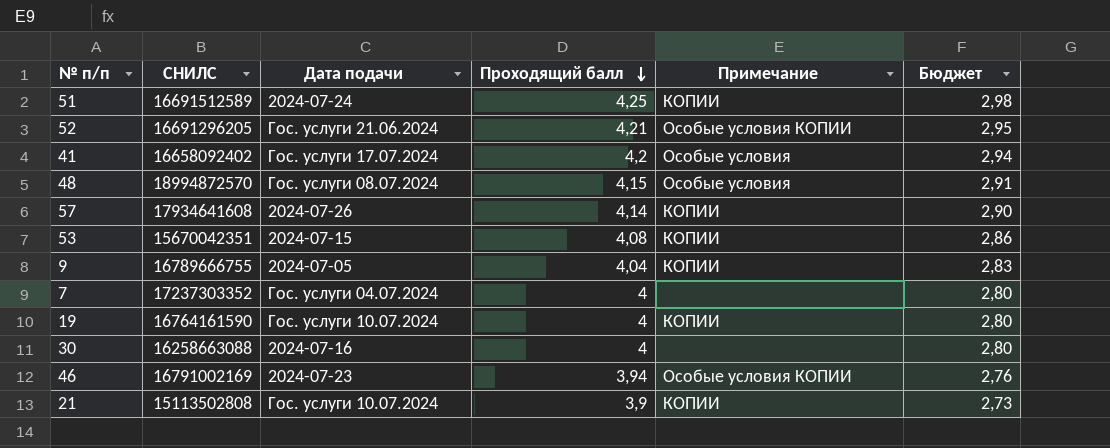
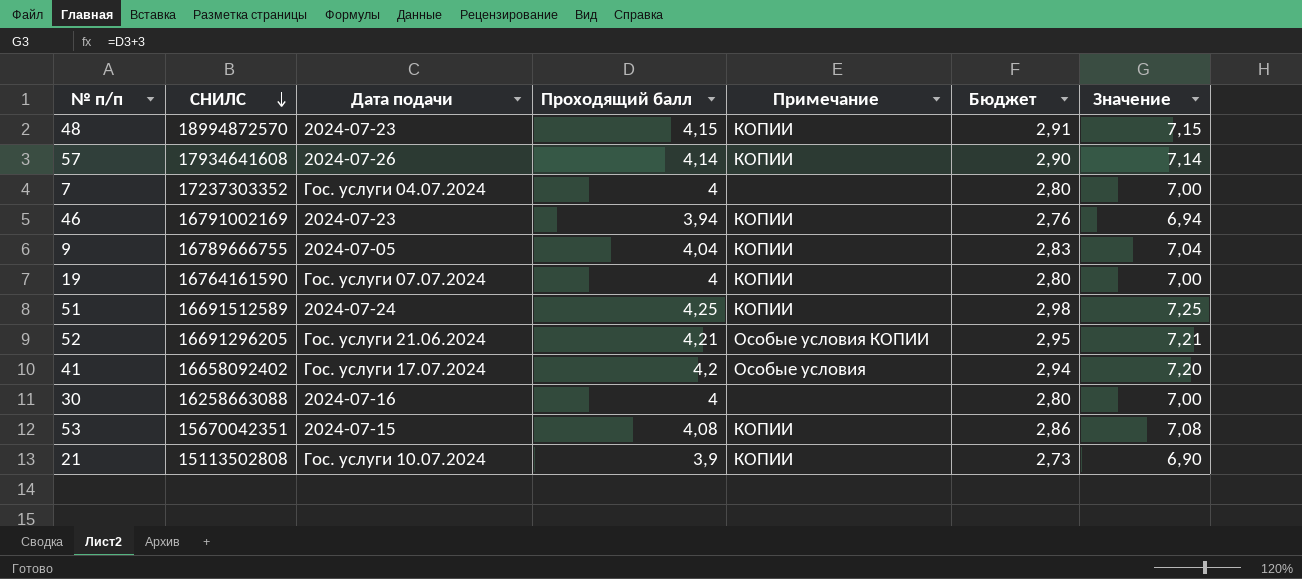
row order: Проходящий балл descending -> СНИЛС descending
column Значение | formula: none -> [Проходящий балл] + 3
48 | Дата подачи: Гос. услуги 08.07.2024 -> 2024-07-23
48 | Примечание: Особые условия -> КОПИИ
46 | Примечание: Особые условия КОПИИ -> КОПИИ
19 | Дата подачи: Гос. услуги 10.07.2024 -> Гос. услуги 07.07.2024

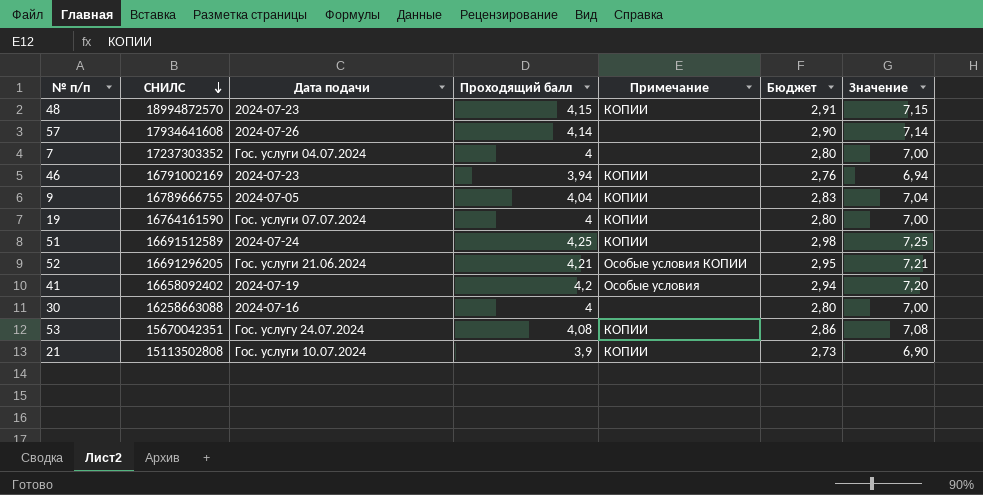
57 | Примечание: КОПИИ -> none
41 | Дата подачи: Гос. услуги 17.07.2024 -> 2024-07-19
53 | Дата подачи: 2024-07-15 -> Гос. услугу 24.07.2024

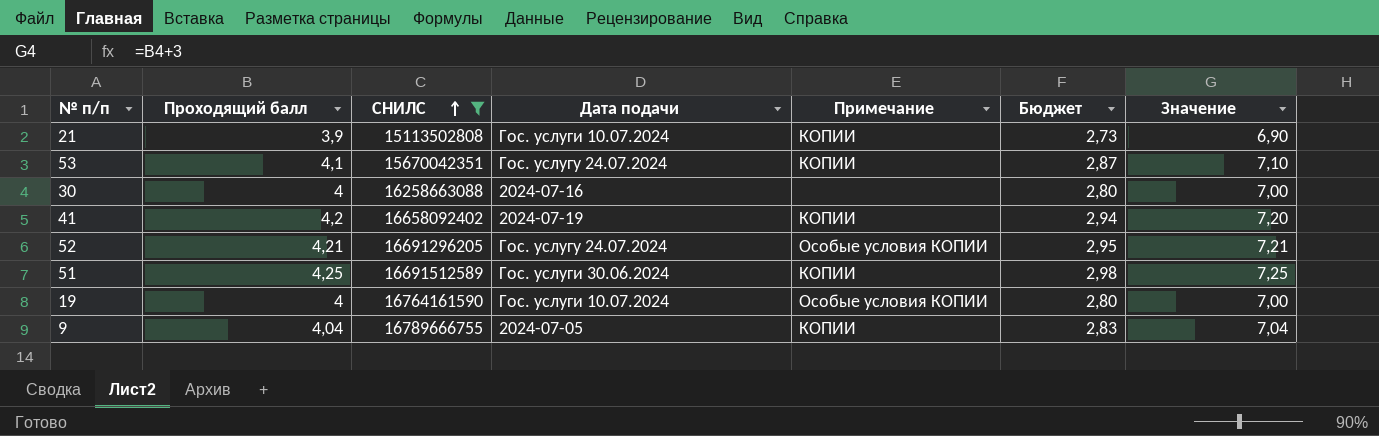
filter: none -> СНИЛС <= 16789666755
row order: СНИЛС descending -> СНИЛС ascending
column Проходящий балл | position: 4 -> 2
53 | Проходящий балл: 4,08 -> 4,1
53 | Бюджет: 2,86 -> 2,87
53 | Значение: 7,08 -> 7,10
41 | Примечание: Особые условия -> КОПИИ
52 | Дата подачи: Гос. услуги 21.06.2024 -> Гос. услугу 24.07.2024
51 | Дата подачи: 2024-07-24 -> Гос. услуги 30.06.2024
19 | Дата подачи: Гос. услуги 07.07.2024 -> Гос. услуги 10.07.2024
19 | Примечание: КОПИИ -> Особые условия КОПИИ

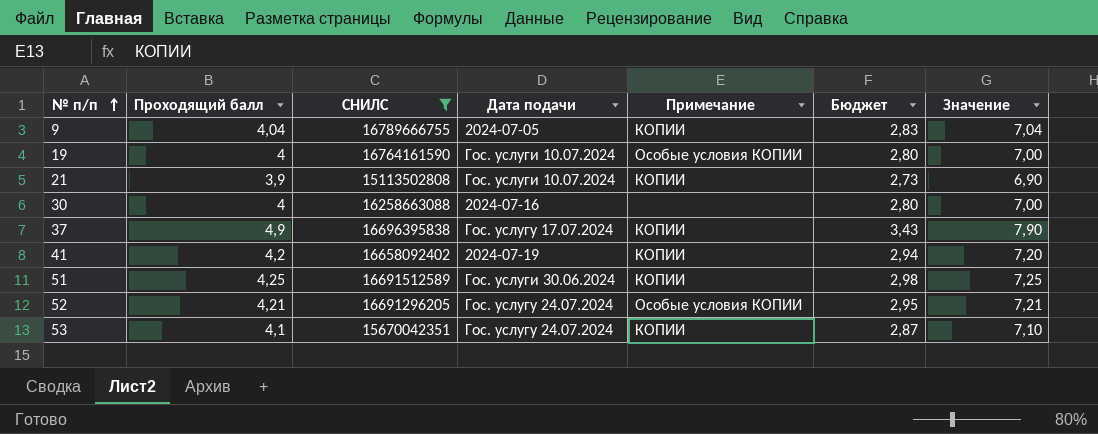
row order: СНИЛС ascending -> № п/п ascending
row 37: none -> 4,9 | 16696395838 | Гос. услугу 17.07.2024 | КОПИИ | 3,43 | 7,90

